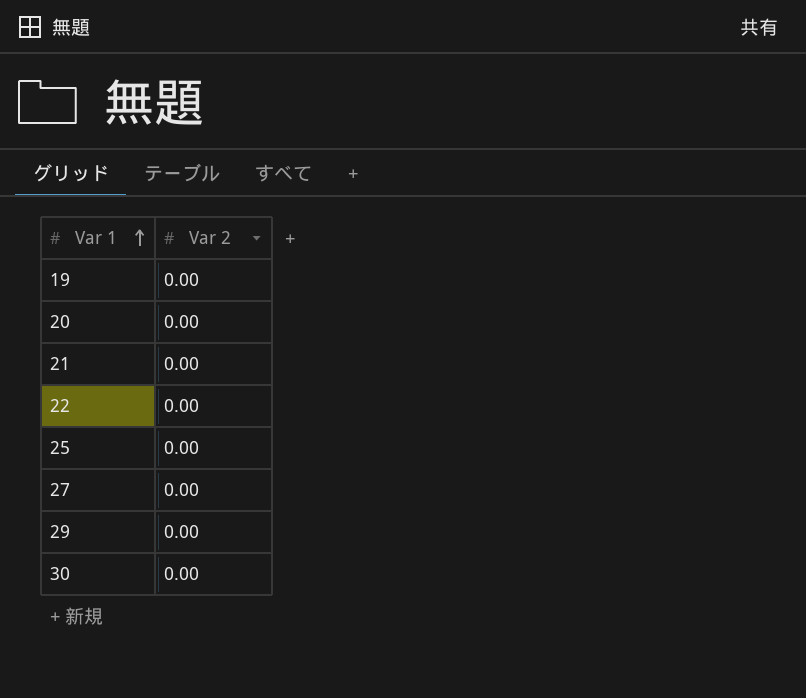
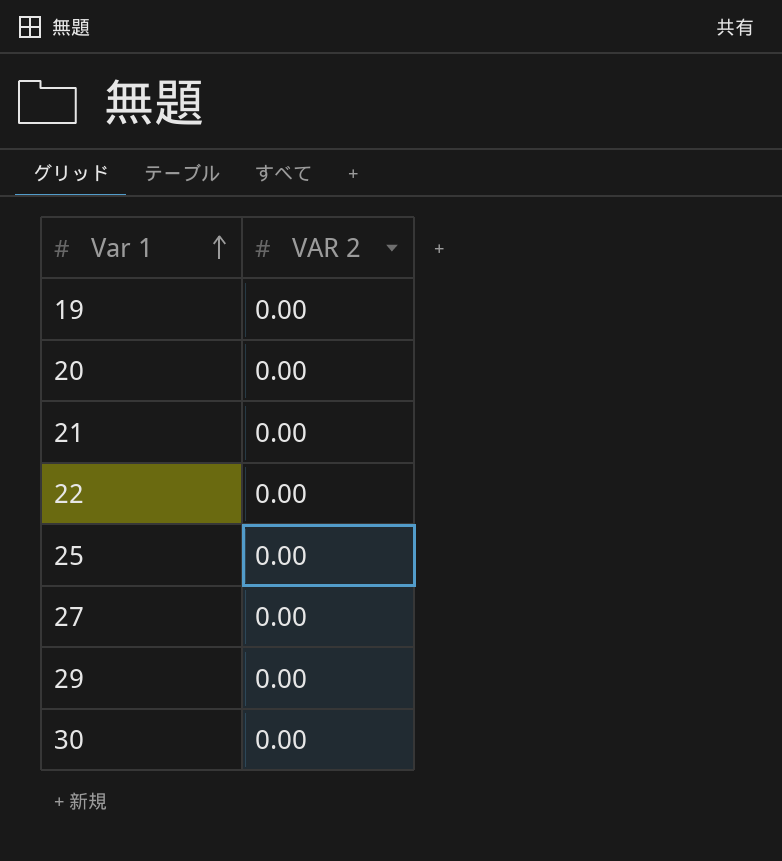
column name: Var 2 -> VAR 2

